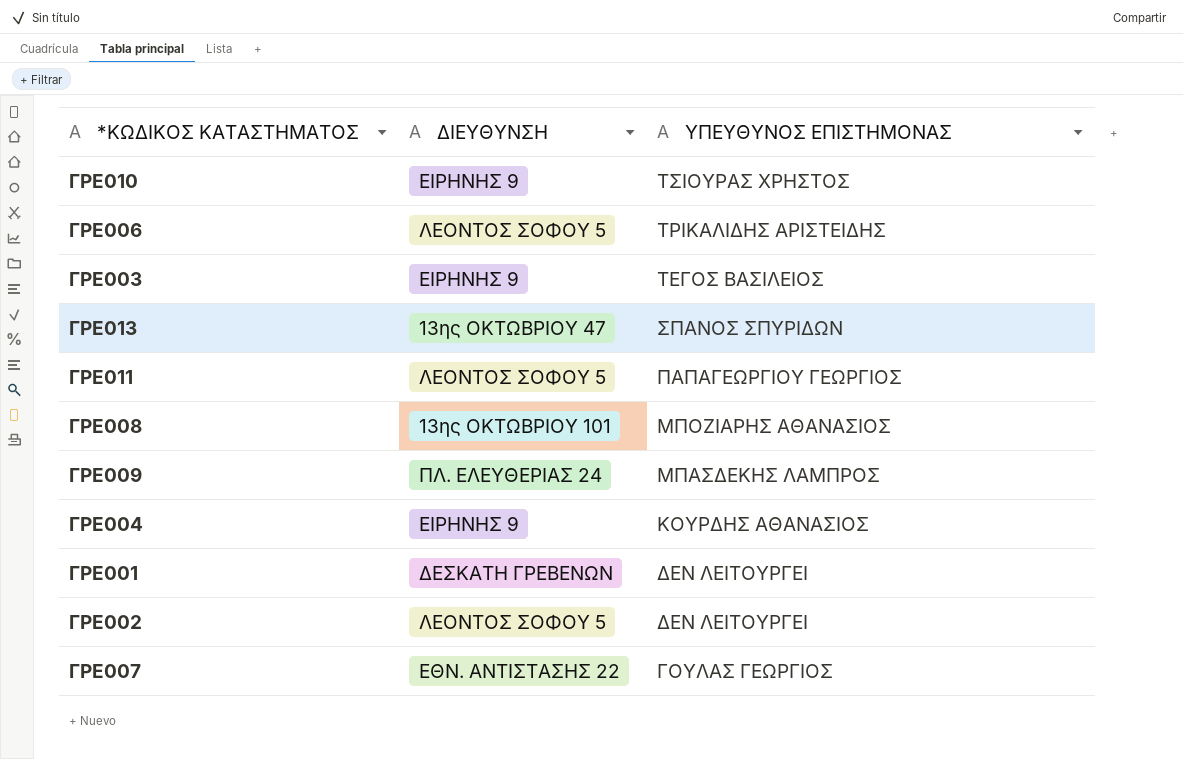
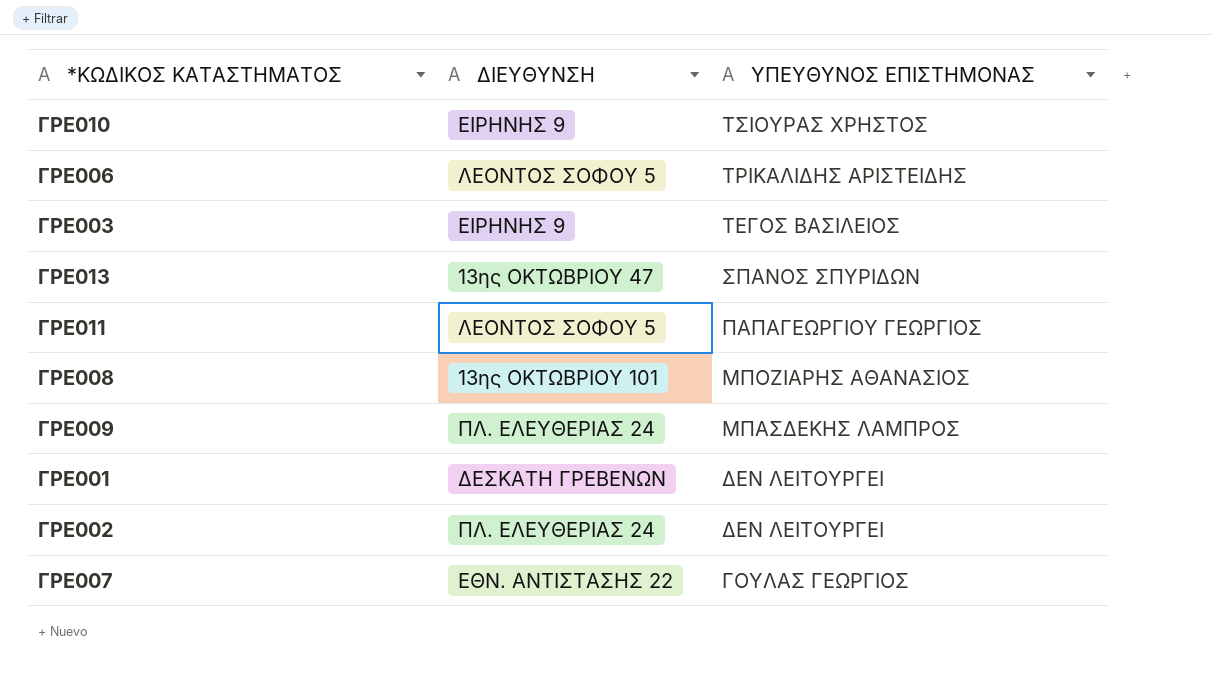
row ΓΡΕ004: ΕΙΡΗΝΗΣ 9 | ΚΟΥΡΔΗΣ ΑΘΑΝΑΣΙΟΣ -> none
ΓΡΕ002 | ΔΙΕΥΘΥΝΣΗ: ΛΕΟΝΤΟΣ ΣΟΦΟΥ 5 -> ΠΛ. ΕΛΕΥΘΕΡΙΑΣ 24

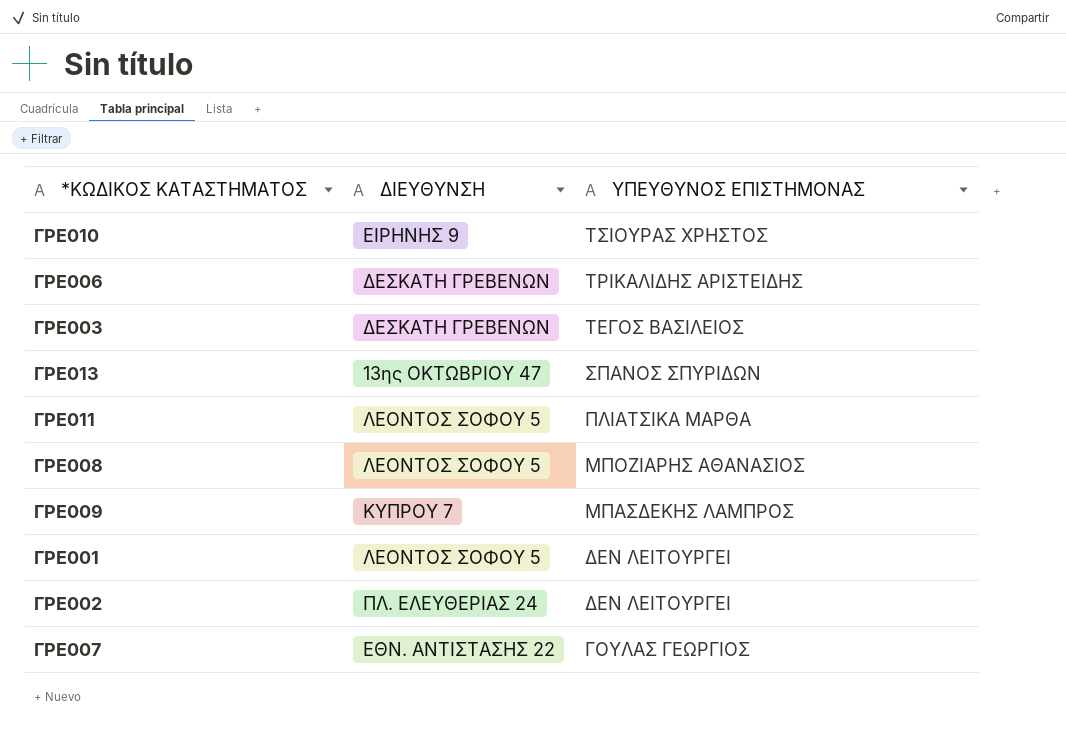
ΓΡΕ006 | ΔΙΕΥΘΥΝΣΗ: ΛΕΟΝΤΟΣ ΣΟΦΟΥ 5 -> ΔΕΣΚΑΤΗ ΓΡΕΒΕΝΩΝ
ΓΡΕ003 | ΔΙΕΥΘΥΝΣΗ: ΕΙΡΗΝΗΣ 9 -> ΔΕΣΚΑΤΗ ΓΡΕΒΕΝΩΝ
ΓΡΕ011 | ΥΠΕΥΘΥΝΟΣ ΕΠΙΣΤΗΜΟΝΑΣ: ΠΑΠΑΓΕΩΡΓΙΟΥ ΓΕΩΡΓΙΟΣ -> ΠΛΙΑΤΣΙΚΑ ΜΑΡΘΑ
ΓΡΕ008 | ΔΙΕΥΘΥΝΣΗ: 13ης ΟΚΤΩΒΡΙΟΥ 101 -> ΛΕΟΝΤΟΣ ΣΟΦΟΥ 5
ΓΡΕ009 | ΔΙΕΥΘΥΝΣΗ: ΠΛ. ΕΛΕΥΘΕΡΙΑΣ 24 -> ΚΥΠΡΟΥ 7
ΓΡΕ001 | ΔΙΕΥΘΥΝΣΗ: ΔΕΣΚΑΤΗ ΓΡΕΒΕΝΩΝ -> ΛΕΟΝΤΟΣ ΣΟΦΟΥ 5

